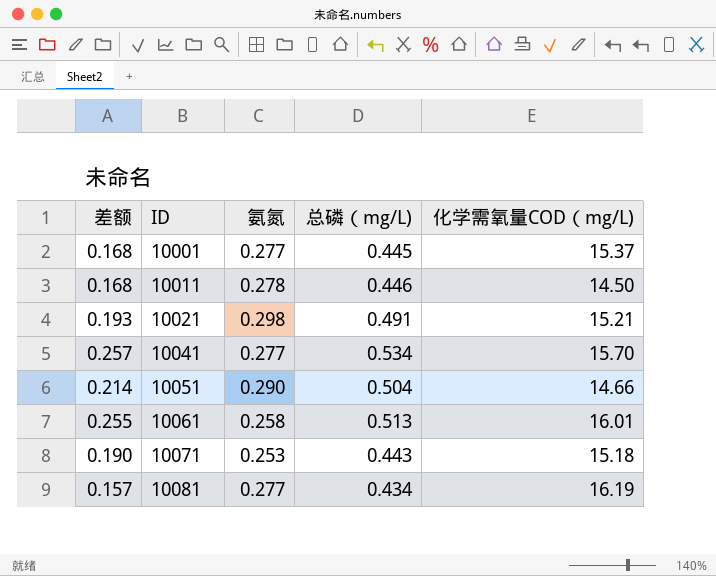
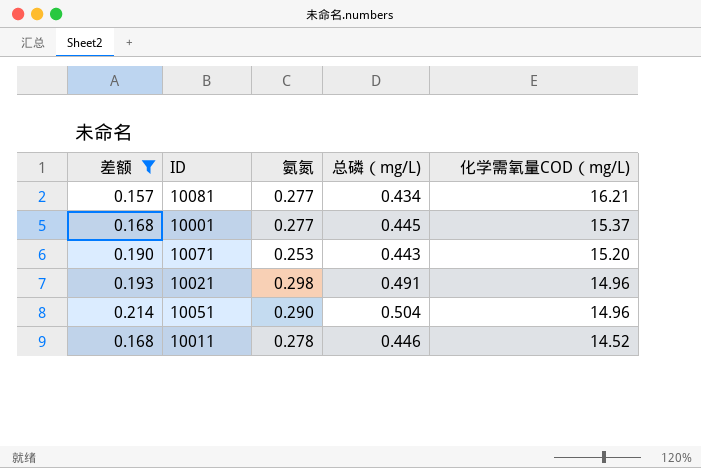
filter: none -> 差额 <= 0.214
row order: ID ascending -> 化学需氧量COD（mg/L) descending
10081 | 化学需氧量COD（mg/L): 16.19 -> 16.21
10071 | 化学需氧量COD（mg/L): 15.18 -> 15.20
10021 | 化学需氧量COD（mg/L): 15.21 -> 14.96
10051 | 化学需氧量COD（mg/L): 14.66 -> 14.96
10011 | 化学需氧量COD（mg/L): 14.50 -> 14.52

